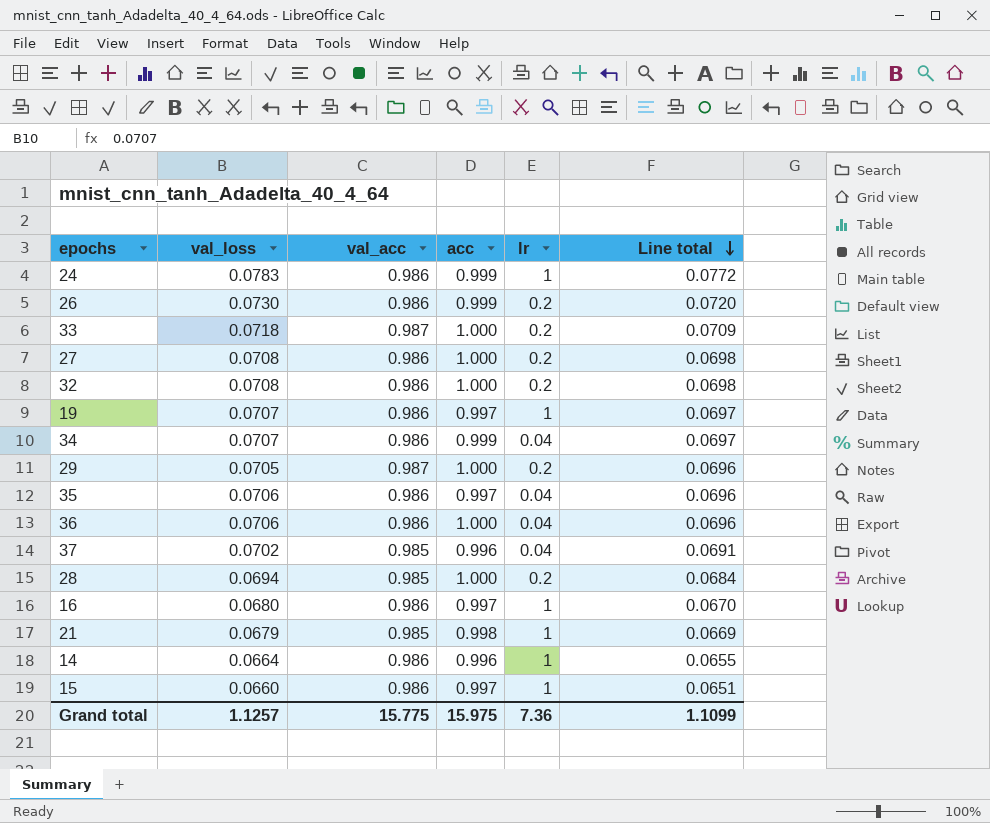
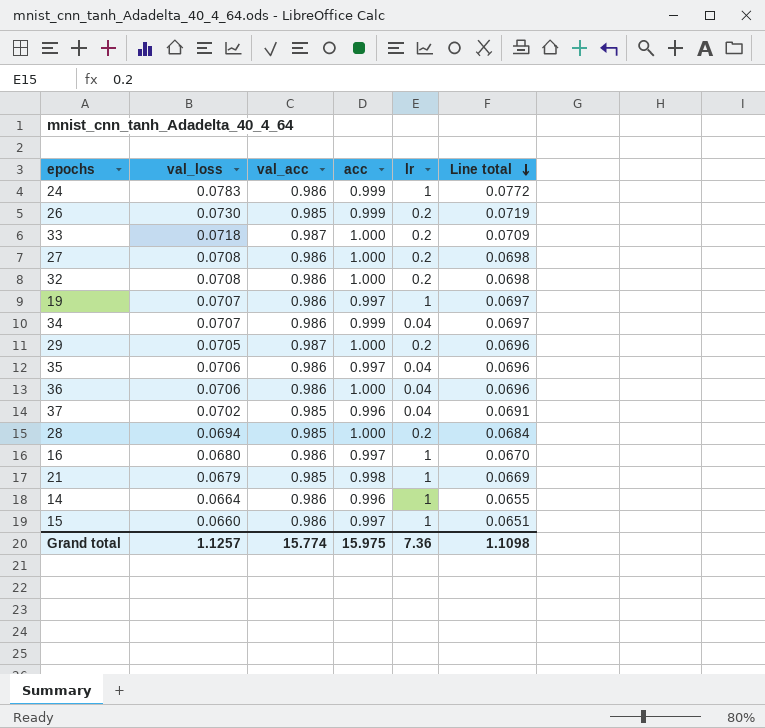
26 | val_acc: 0.986 -> 0.985
26 | Line total: 0.0720 -> 0.0719
Grand total | val_acc: 15.775 -> 15.774
Grand total | Line total: 1.1099 -> 1.1098

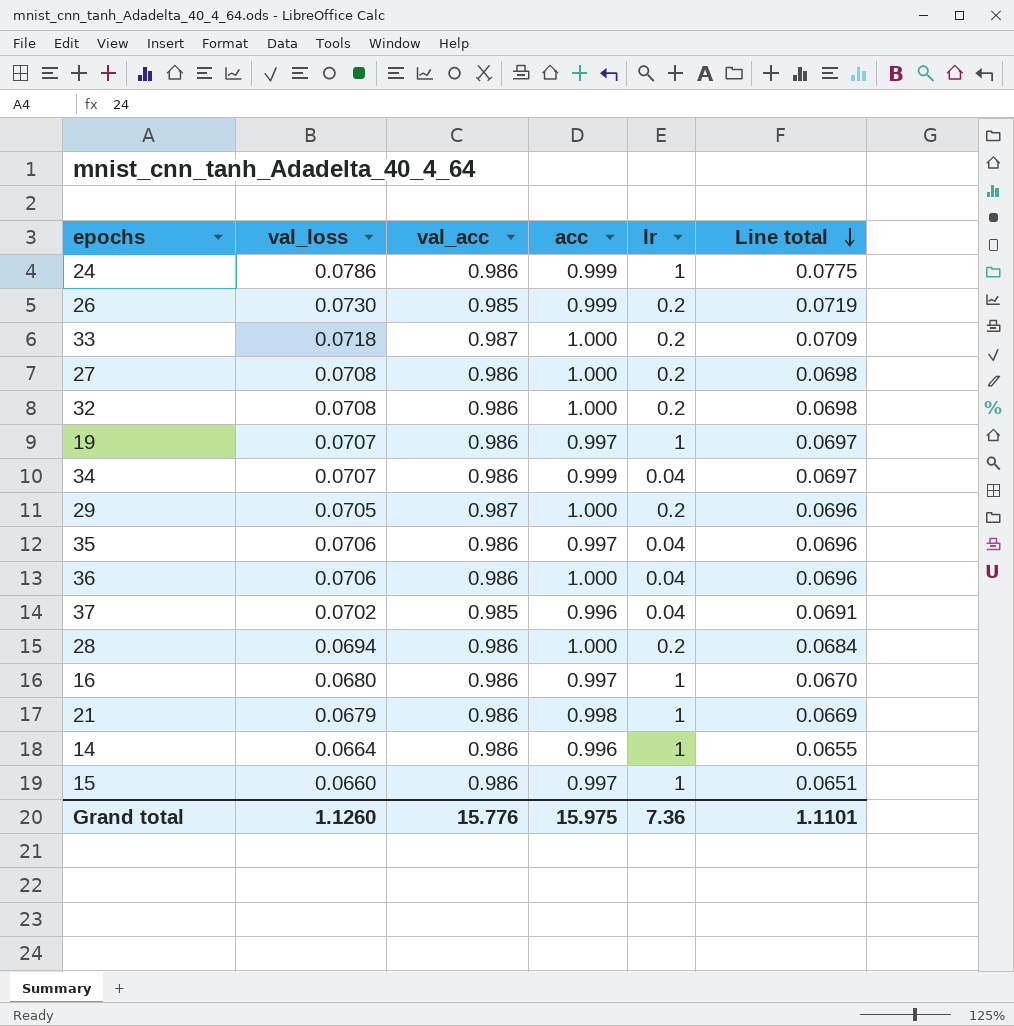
24 | val_loss: 0.0783 -> 0.0786
24 | Line total: 0.0772 -> 0.0775
28 | val_acc: 0.985 -> 0.986
21 | val_acc: 0.985 -> 0.986
Grand total | val_loss: 1.1257 -> 1.1260
Grand total | val_acc: 15.774 -> 15.776
Grand total | Line total: 1.1098 -> 1.1101

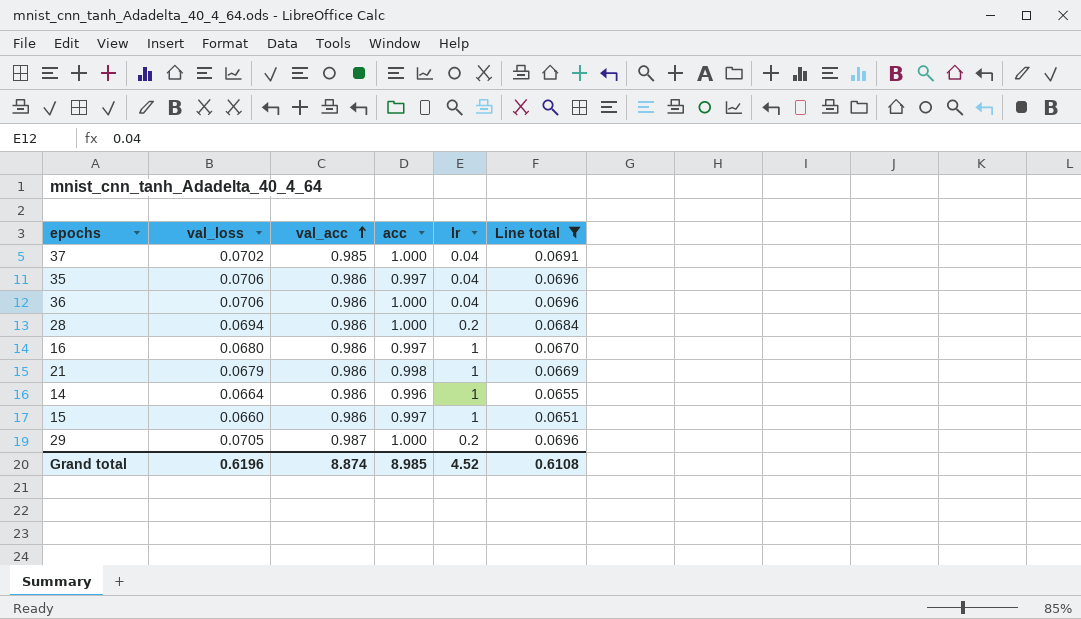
filter: none -> Line total <= 0.0696
row order: Line total descending -> val_acc ascending
37 | acc: 0.996 -> 1.000
Grand total | val_loss: 1.1260 -> 0.6196
Grand total | val_acc: 15.776 -> 8.874
Grand total | acc: 15.975 -> 8.985
Grand total | lr: 7.36 -> 4.52
Grand total | Line total: 1.1101 -> 0.6108

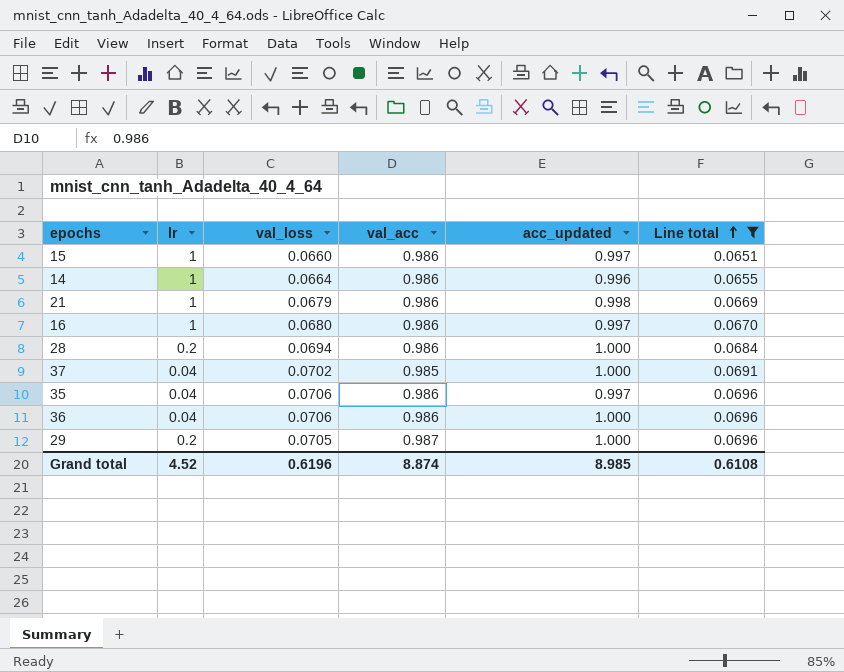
row order: val_acc ascending -> Line total ascending
column lr | position: 5 -> 2
column name: acc -> acc_updated

